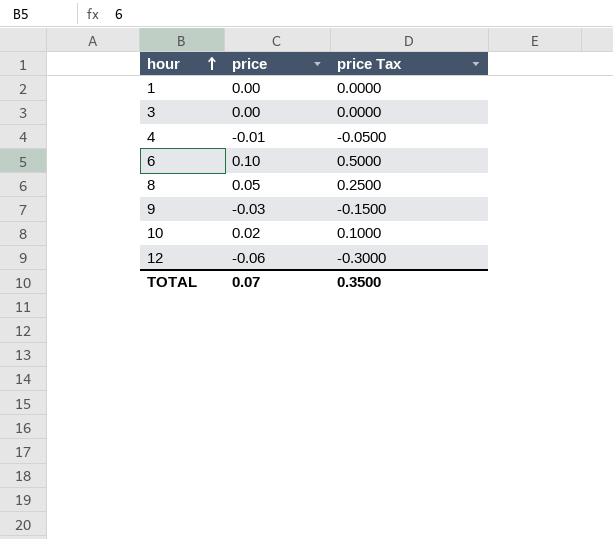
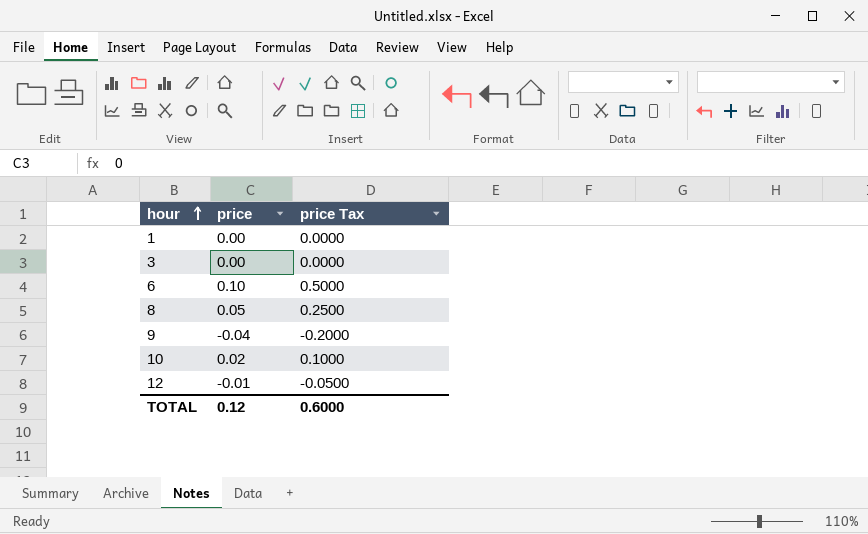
row 4: -0.01 | -0.0500 -> none
9 | price: -0.03 -> -0.04
9 | price Tax: -0.1500 -> -0.2000
12 | price: -0.06 -> -0.01
12 | price Tax: -0.3000 -> -0.0500
TOTAL | price: 0.07 -> 0.12
TOTAL | price Tax: 0.3500 -> 0.6000

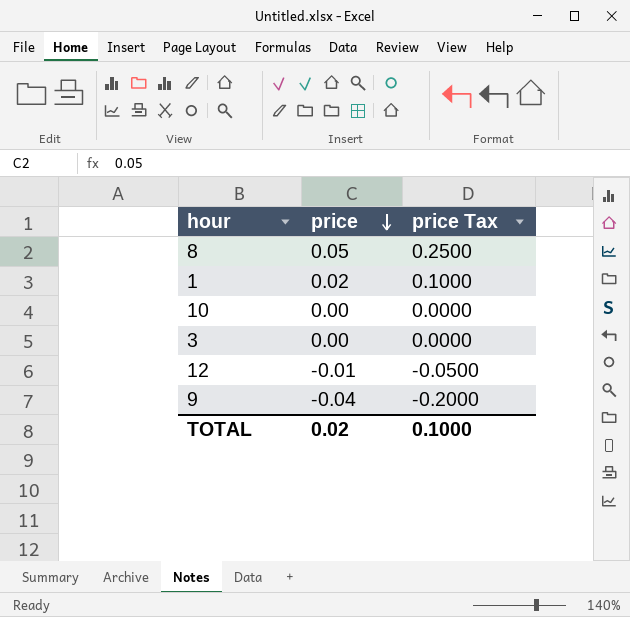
row order: hour ascending -> price descending
row 6: 0.10 | 0.5000 -> none
1 | price: 0.00 -> 0.02
1 | price Tax: 0.0000 -> 0.1000
10 | price: 0.02 -> 0.00
10 | price Tax: 0.1000 -> 0.0000
TOTAL | price: 0.12 -> 0.02
TOTAL | price Tax: 0.6000 -> 0.1000

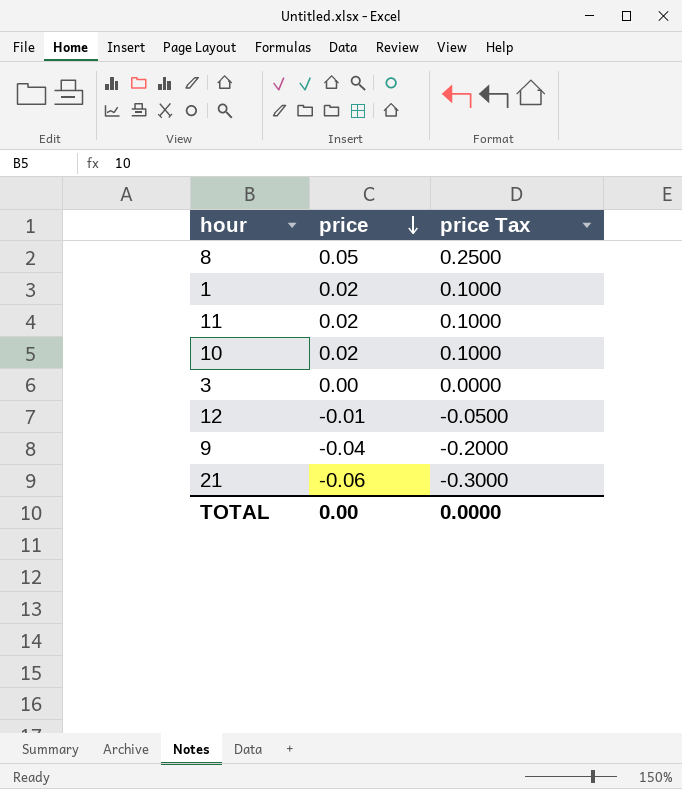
row 11: none -> 0.02 | 0.1000
10 | price: 0.00 -> 0.02
10 | price Tax: 0.0000 -> 0.1000
row 21: none -> -0.06 | -0.3000
TOTAL | price: 0.02 -> 0.00
TOTAL | price Tax: 0.1000 -> 0.0000

